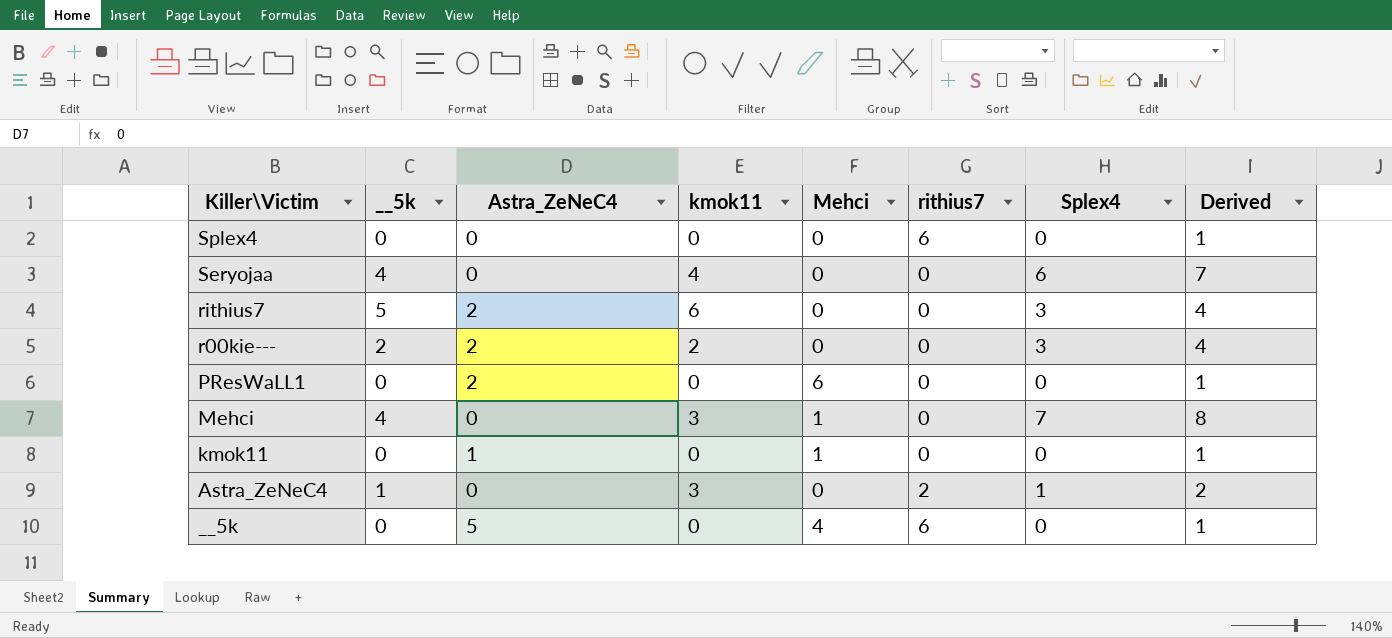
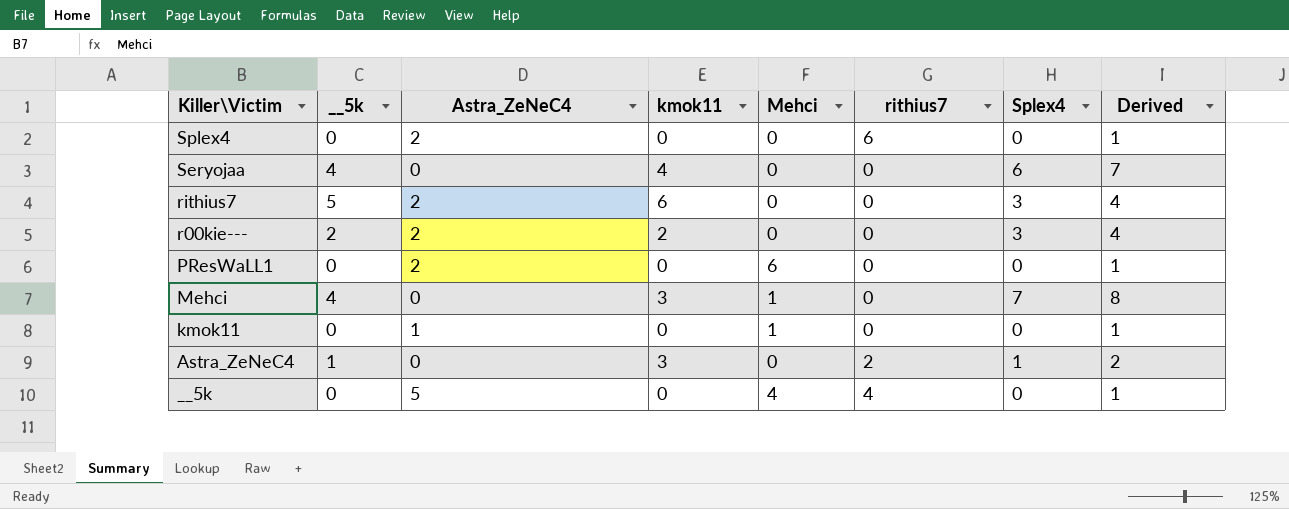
Splex4 | Astra_ZeNeC4: 0 -> 2
__5k | rithius7: 6 -> 4

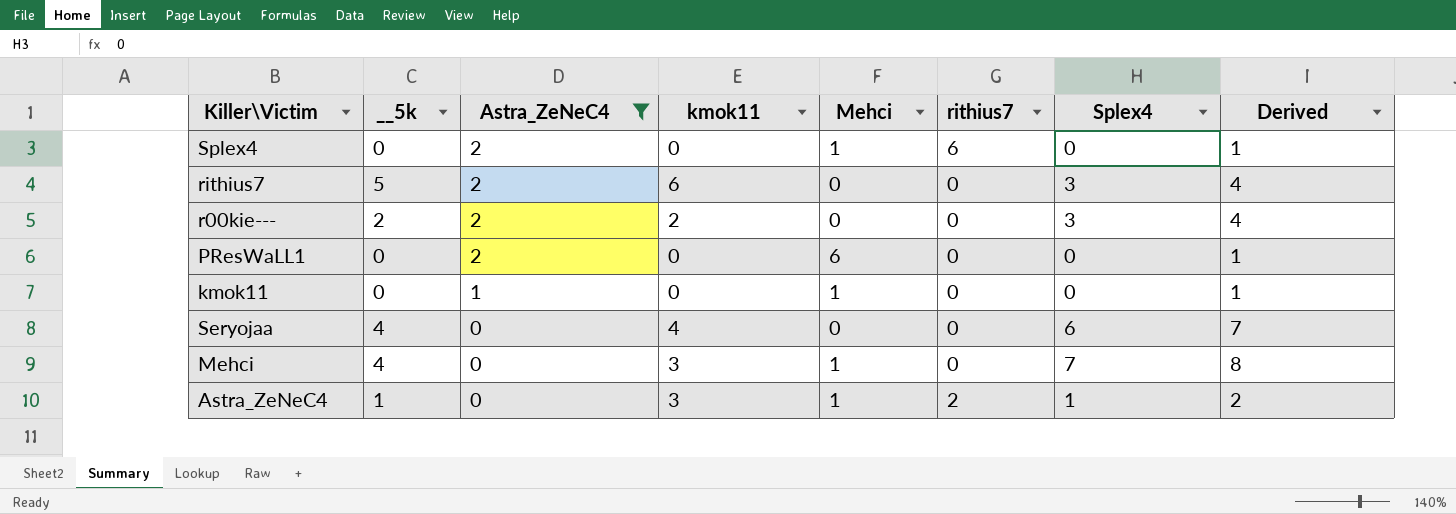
filter: none -> Astra_ZeNeC4 != 5
row order: Killer\Victim descending -> Astra_ZeNeC4 descending
Splex4 | Mehci: 0 -> 1
Astra_ZeNeC4 | Mehci: 0 -> 1

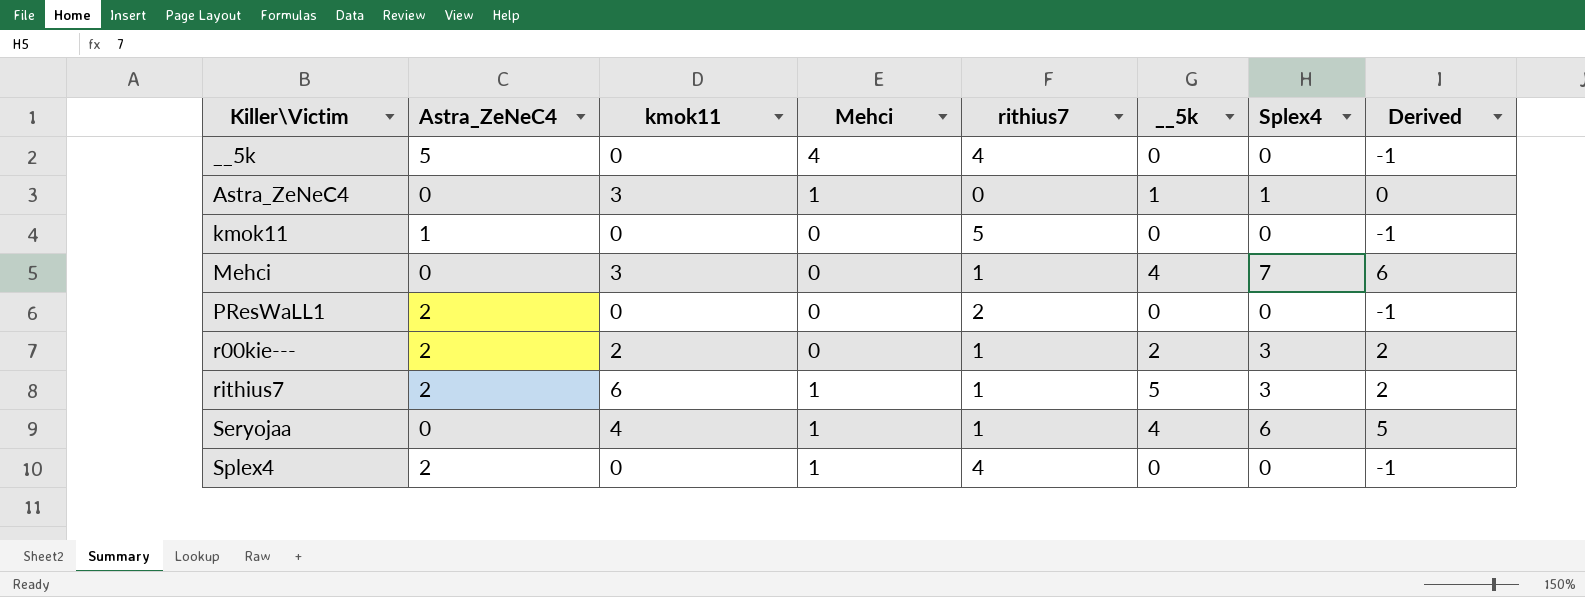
filter: Astra_ZeNeC4 != 5 -> none
row order: Astra_ZeNeC4 descending -> Killer\Victim ascending
column __5k | position: 2 -> 6
column Derived | formula: [Splex4] + 1 -> [Splex4] - 1
Astra_ZeNeC4 | rithius7: 2 -> 0
kmok11 | Mehci: 1 -> 0
kmok11 | rithius7: 0 -> 5
Mehci | Mehci: 1 -> 0
Mehci | rithius7: 0 -> 1
PResWaLL1 | Mehci: 6 -> 0
PResWaLL1 | rithius7: 0 -> 2
r00kie--- | rithius7: 0 -> 1
rithius7 | Mehci: 0 -> 1
rithius7 | rithius7: 0 -> 1
Seryojaa | Mehci: 0 -> 1
Seryojaa | rithius7: 0 -> 1
Splex4 | rithius7: 6 -> 4

